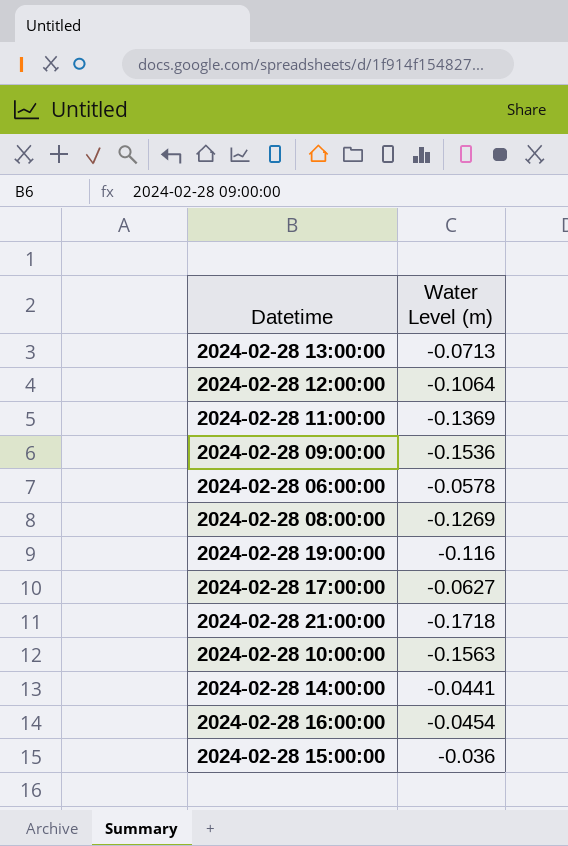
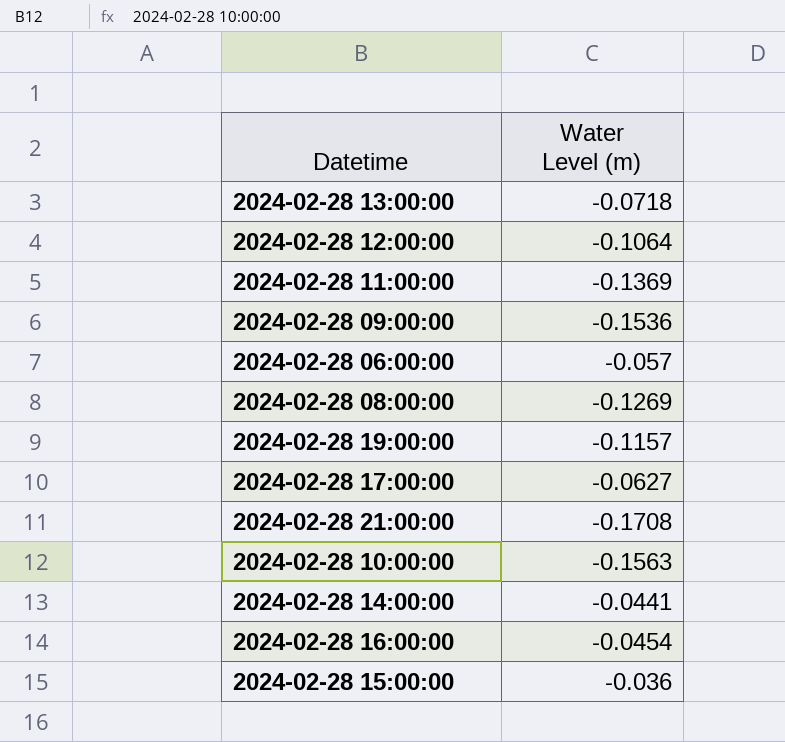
2024-02-28 13:00:00 | Water Level (m): -0.0713 -> -0.0718
2024-02-28 06:00:00 | Water Level (m): -0.0578 -> -0.057
2024-02-28 19:00:00 | Water Level (m): -0.116 -> -0.1157
2024-02-28 21:00:00 | Water Level (m): -0.1718 -> -0.1708

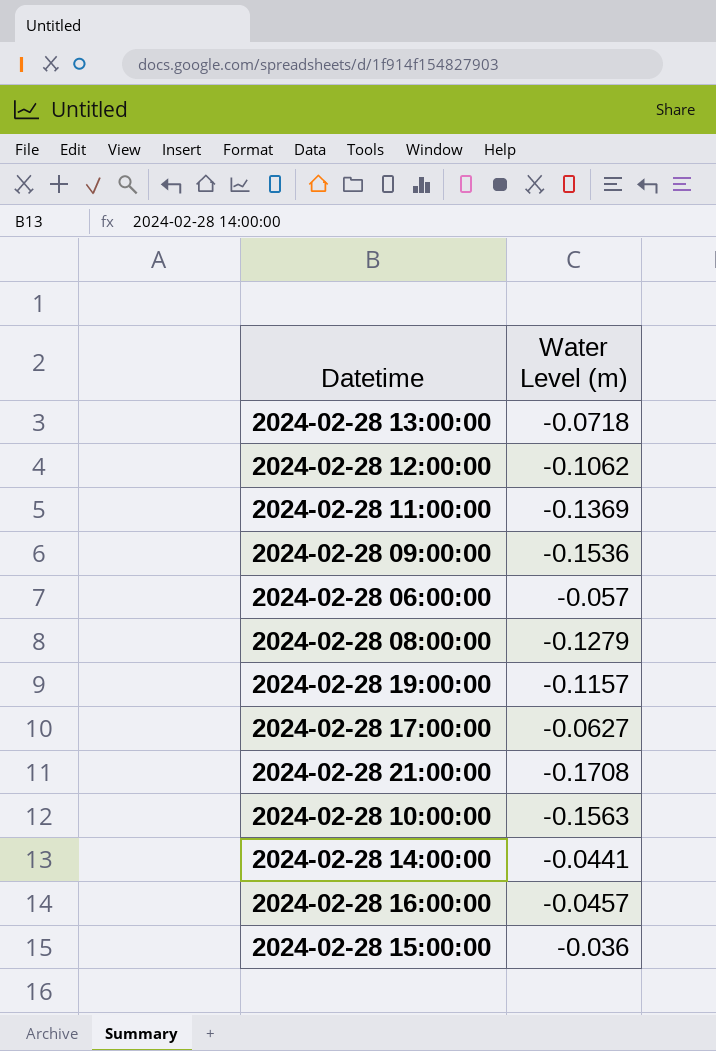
2024-02-28 12:00:00 | Water Level (m): -0.1064 -> -0.1062
2024-02-28 08:00:00 | Water Level (m): -0.1269 -> -0.1279
2024-02-28 16:00:00 | Water Level (m): -0.0454 -> -0.0457

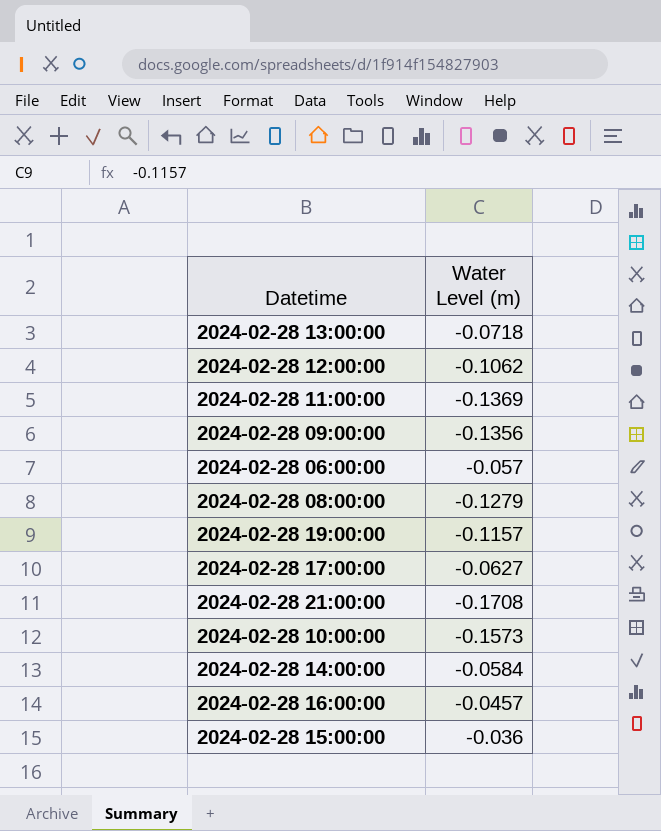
2024-02-28 09:00:00 | Water Level (m): -0.1536 -> -0.1356
2024-02-28 10:00:00 | Water Level (m): -0.1563 -> -0.1573
2024-02-28 14:00:00 | Water Level (m): -0.0441 -> -0.0584

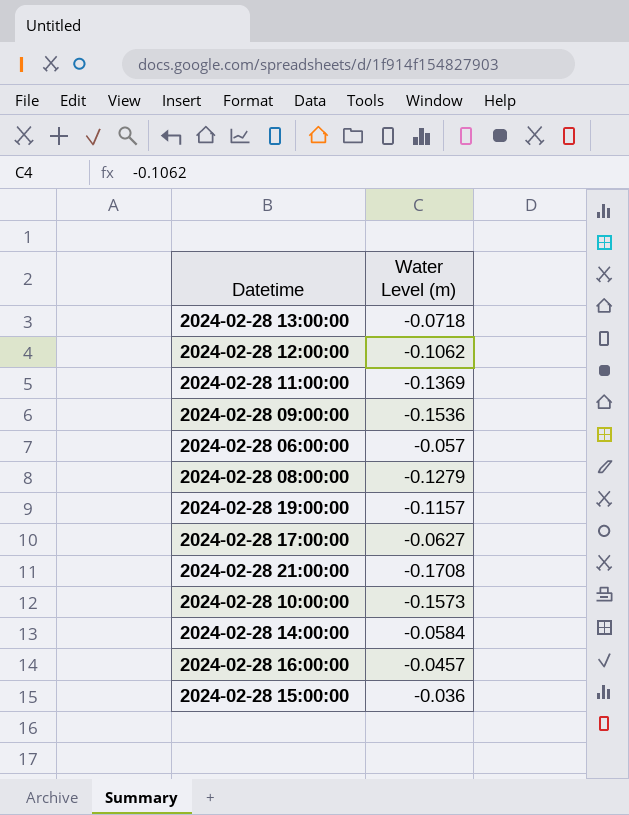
2024-02-28 09:00:00 | Water Level (m): -0.1356 -> -0.1536

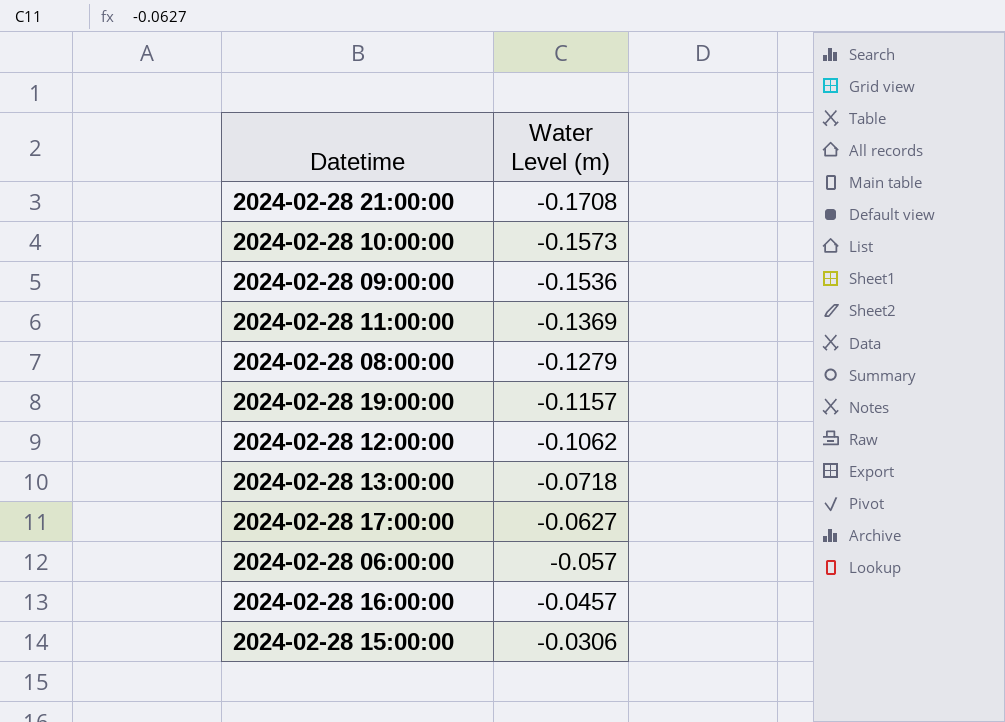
row order: none -> Water Level (m) ascending
row 2024-02-28 14:00:00: -0.0584 -> none
2024-02-28 15:00:00 | Water Level (m): -0.036 -> -0.0306

